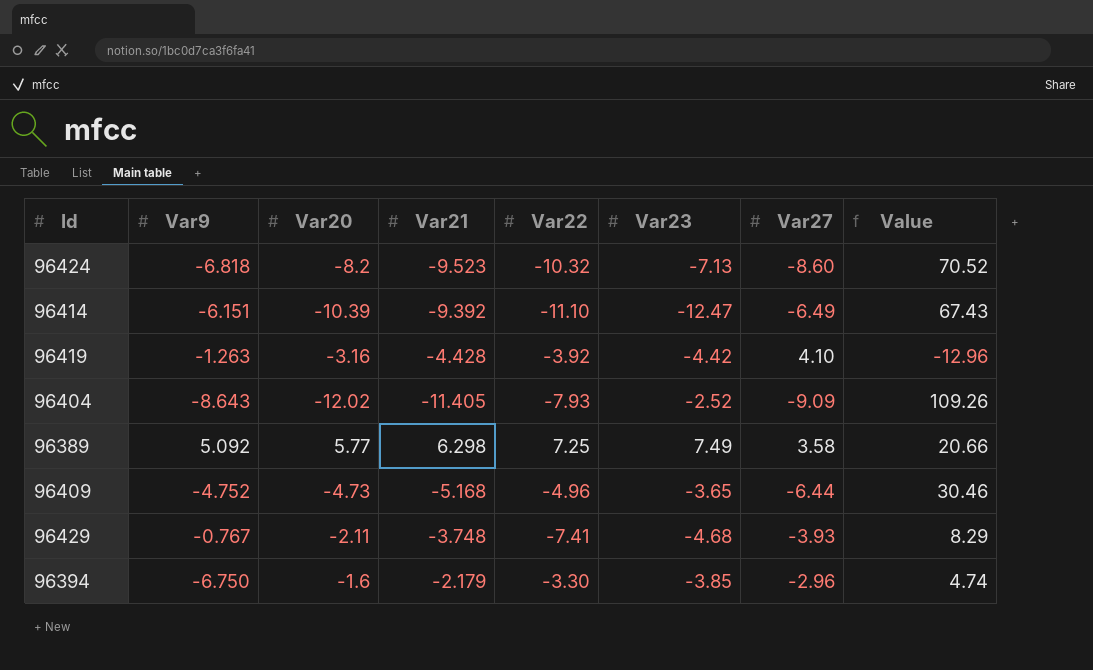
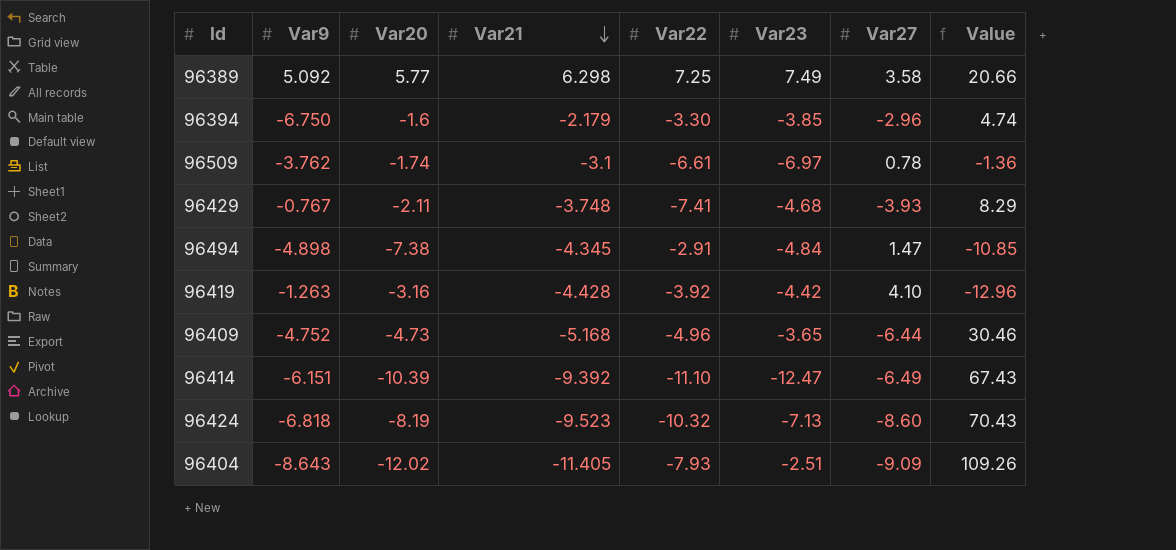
row order: none -> Var21 descending
row 96509: none -> -3.762 | -1.74 | -3.1 | -6.61 | -6.97 | 0.78 | -1.36
row 96494: none -> -4.898 | -7.38 | -4.345 | -2.91 | -4.84 | 1.47 | -10.85
96424 | Var20: -8.2 -> -8.19
96424 | Value: 70.52 -> 70.43
96404 | Var23: -2.52 -> -2.51

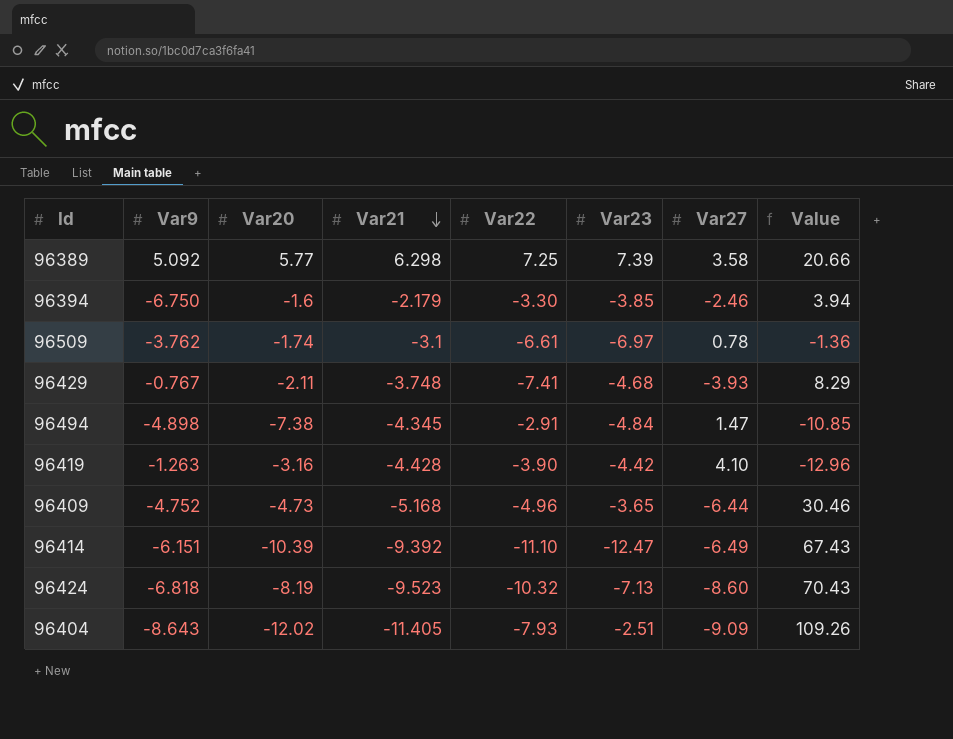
96389 | Var23: 7.49 -> 7.39
96394 | Var27: -2.96 -> -2.46
96394 | Value: 4.74 -> 3.94
96419 | Var22: -3.92 -> -3.90

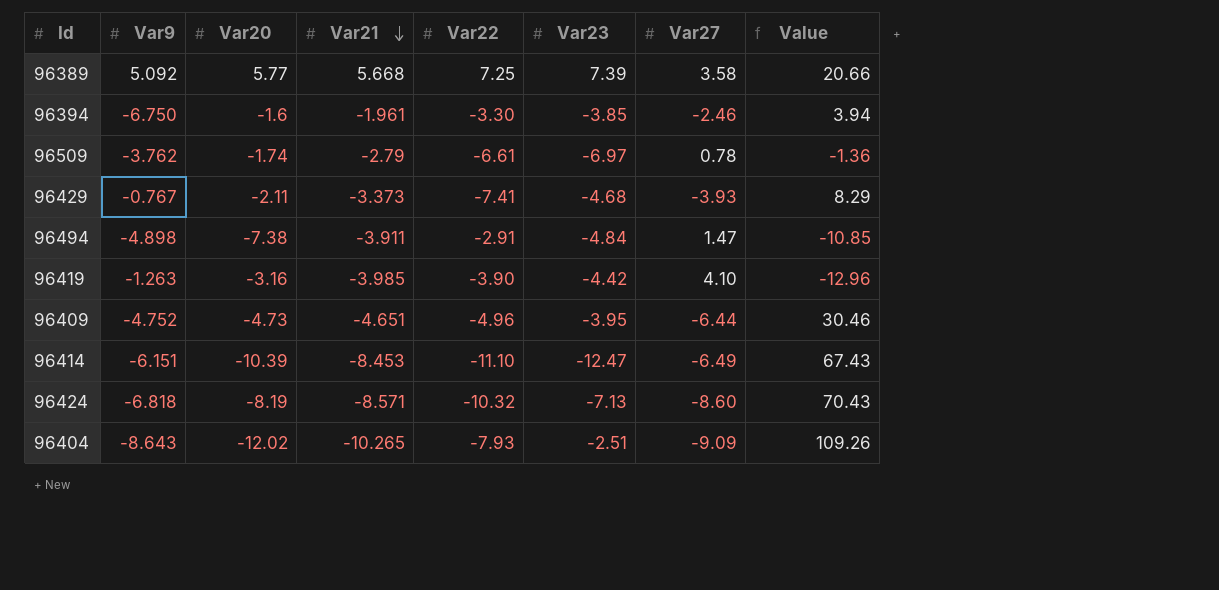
96389 | Var21: 6.298 -> 5.668
96394 | Var21: -2.179 -> -1.961
96509 | Var21: -3.1 -> -2.79
96429 | Var21: -3.748 -> -3.373
96494 | Var21: -4.345 -> -3.911
96419 | Var21: -4.428 -> -3.985
96409 | Var21: -5.168 -> -4.651
96409 | Var23: -3.65 -> -3.95
96414 | Var21: -9.392 -> -8.453
96424 | Var21: -9.523 -> -8.571
96404 | Var21: -11.405 -> -10.265

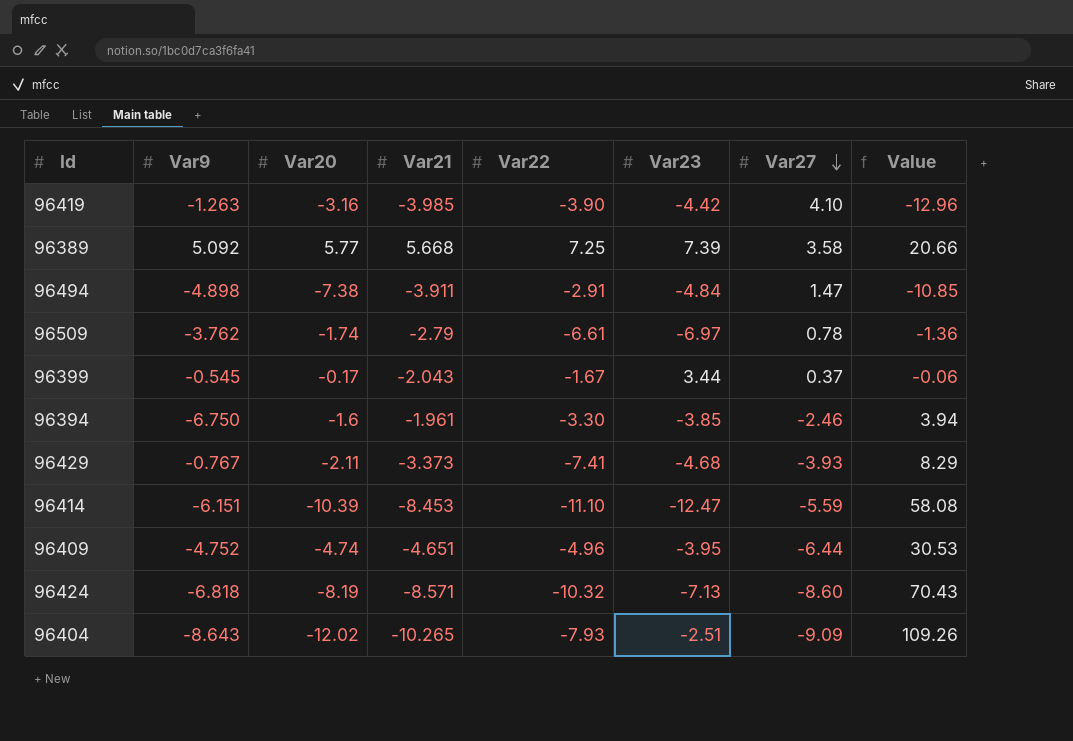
row order: Var21 descending -> Var27 descending
row 96399: none -> -0.545 | -0.17 | -2.043 | -1.67 | 3.44 | 0.37 | -0.06
96414 | Var27: -6.49 -> -5.59
96414 | Value: 67.43 -> 58.08
96409 | Var20: -4.73 -> -4.74
96409 | Value: 30.46 -> 30.53

